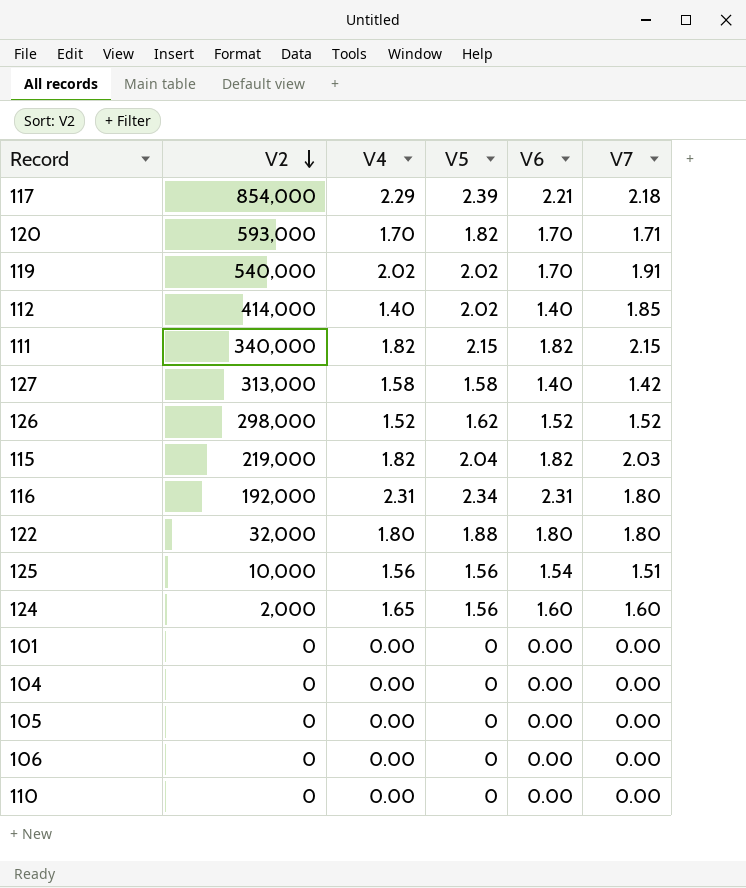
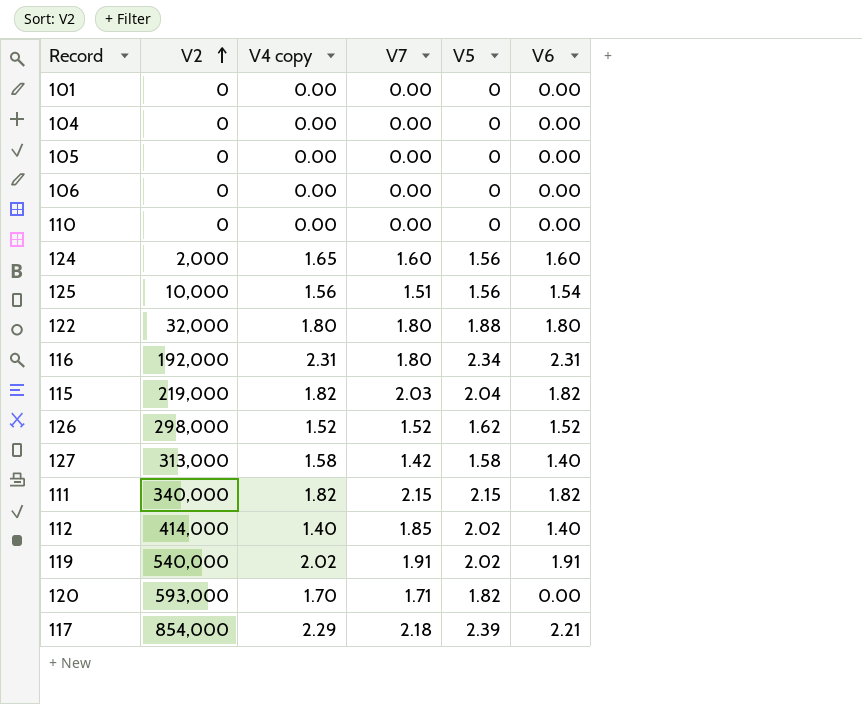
row order: V2 descending -> V2 ascending
column name: V4 -> V4 copy
column V7 | position: 6 -> 4
119 | V6: 1.70 -> 1.91
120 | V6: 1.70 -> 0.00

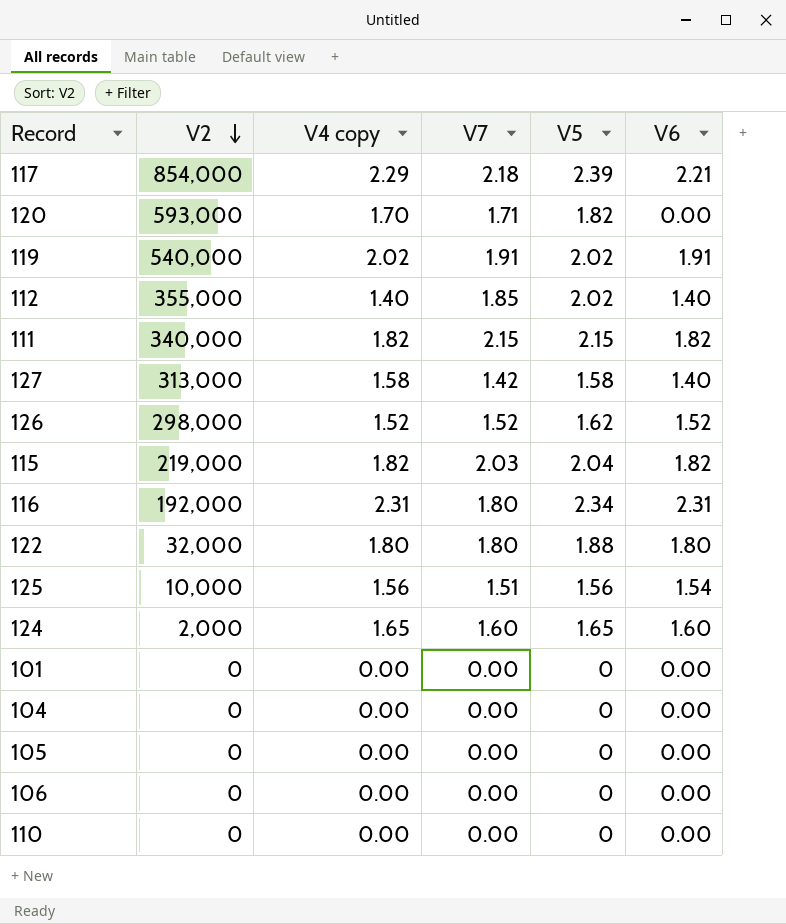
row order: V2 ascending -> V2 descending
112 | V2: 414,000 -> 355,000
124 | V5: 1.56 -> 1.65

